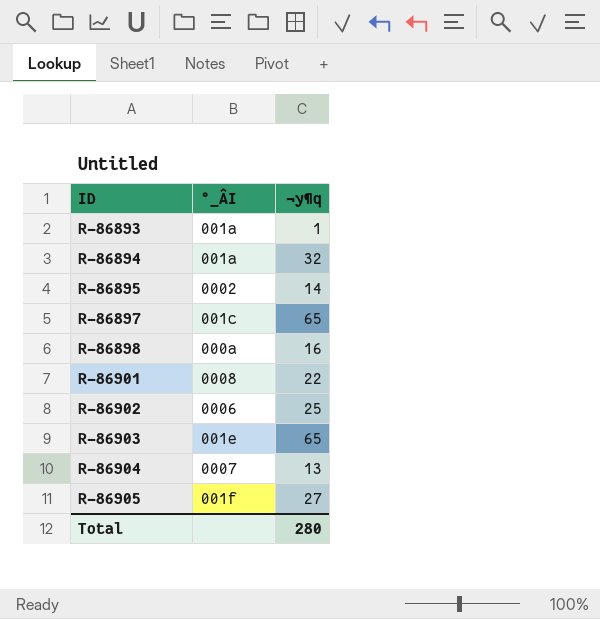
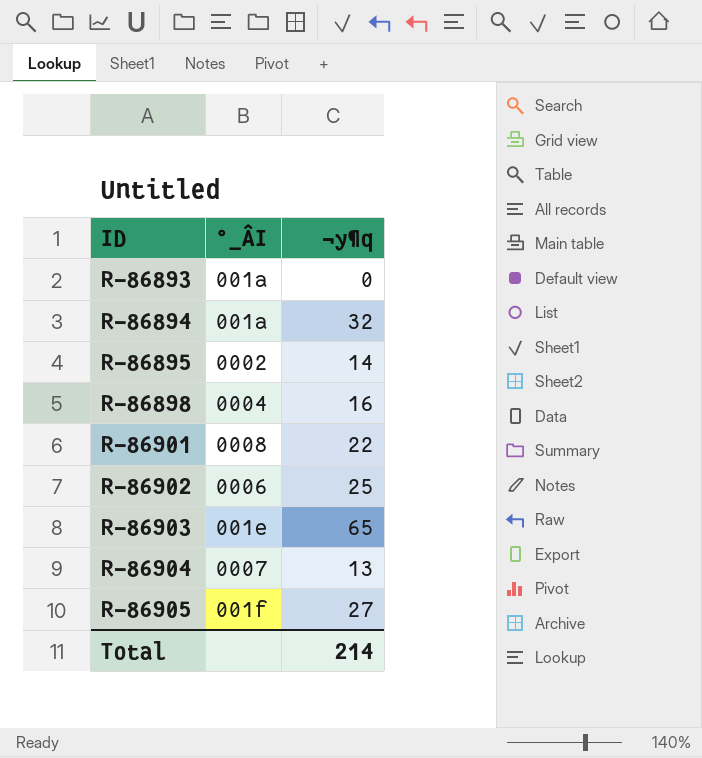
row R-86897: 001c | 65 -> none
R-86893 | ¬y¶q: 1 -> 0
R-86898 | °_ÂI: 000a -> 0004
Total | ¬y¶q: 280 -> 214

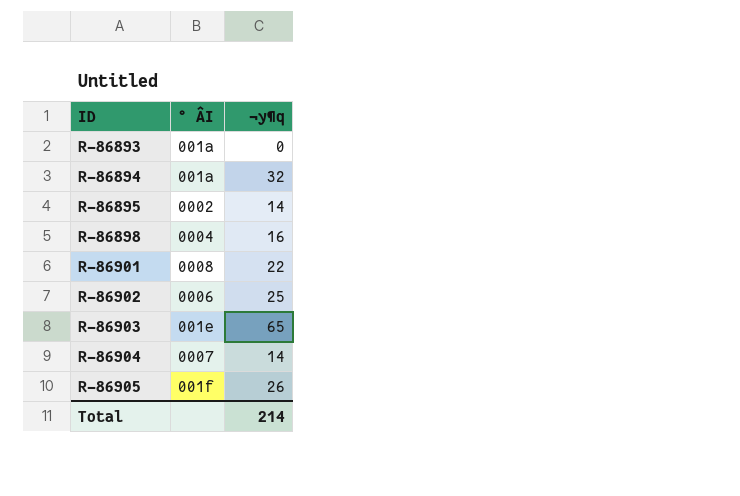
column name: °_ÂI -> ° ÂI
R-86904 | ¬y¶q: 13 -> 14
R-86905 | ¬y¶q: 27 -> 26

